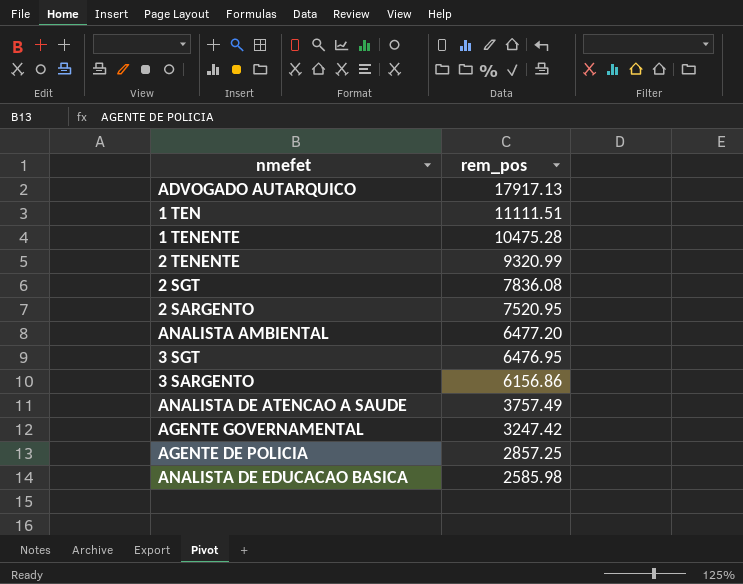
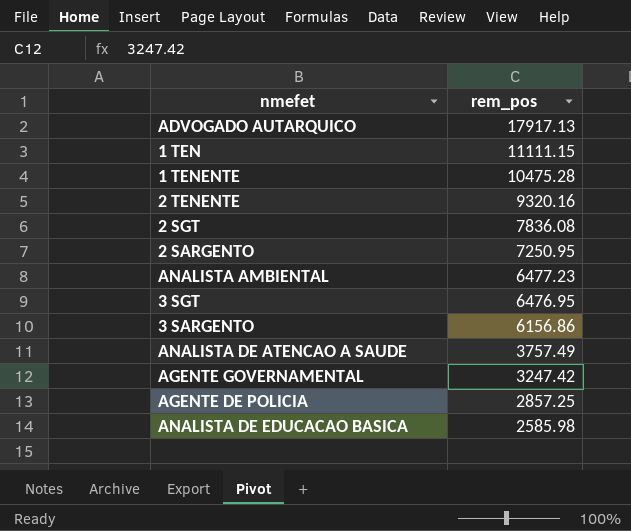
1 TEN | rem_pos: 11111.51 -> 11111.15
2 TENENTE | rem_pos: 9320.99 -> 9320.16
2 SARGENTO | rem_pos: 7520.95 -> 7250.95
ANALISTA AMBIENTAL | rem_pos: 6477.20 -> 6477.23

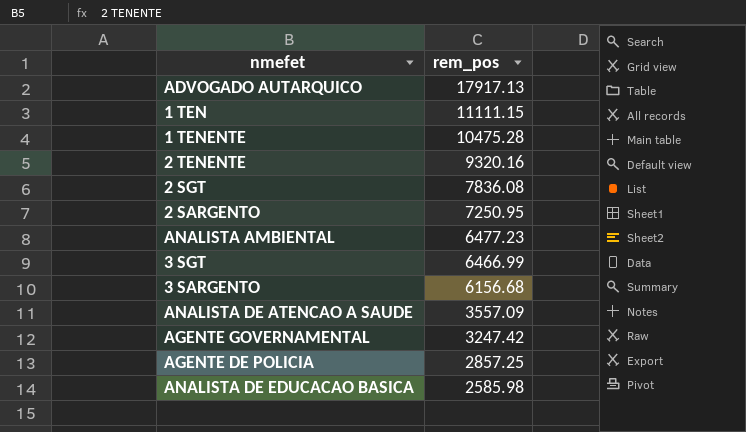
3 SGT | rem_pos: 6476.95 -> 6466.99
3 SARGENTO | rem_pos: 6156.86 -> 6156.68
ANALISTA DE ATENCAO A SAUDE | rem_pos: 3757.49 -> 3557.09

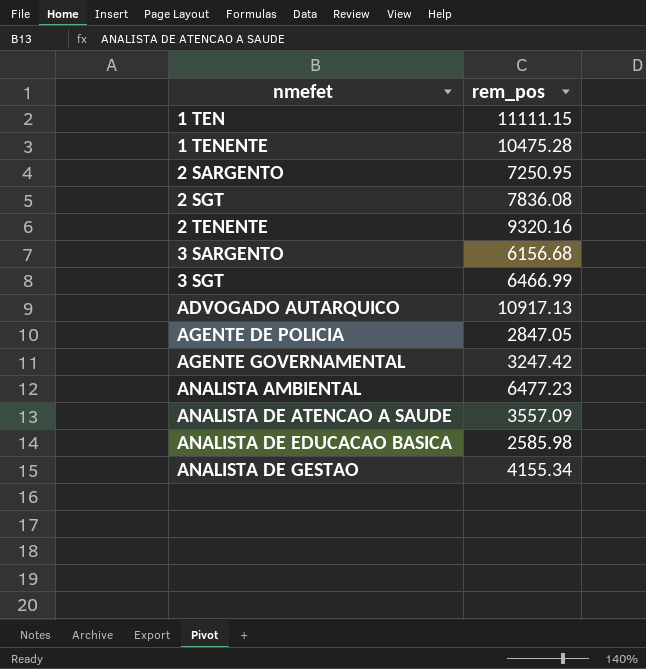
row order: rem_pos descending -> nmefet ascending
ADVOGADO AUTARQUICO | rem_pos: 17917.13 -> 10917.13
AGENTE DE POLICIA | rem_pos: 2857.25 -> 2847.05
row ANALISTA DE GESTAO: none -> 4155.34

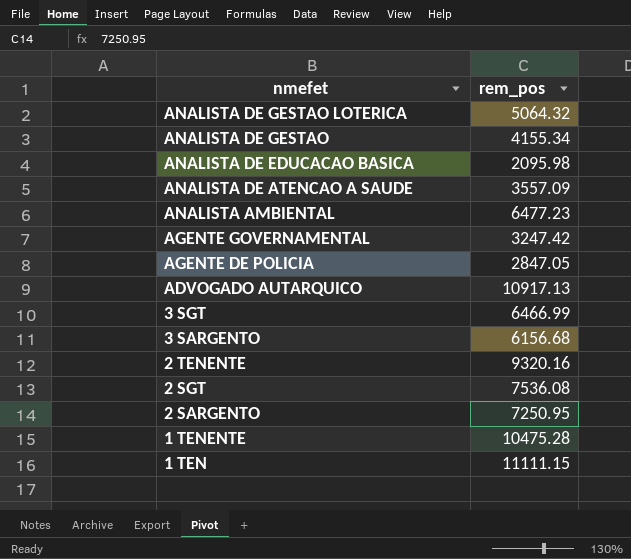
row order: nmefet ascending -> nmefet descending
row ANALISTA DE GESTAO LOTERICA: none -> 5064.32
ANALISTA DE EDUCACAO BASICA | rem_pos: 2585.98 -> 2095.98
2 SGT | rem_pos: 7836.08 -> 7536.08

